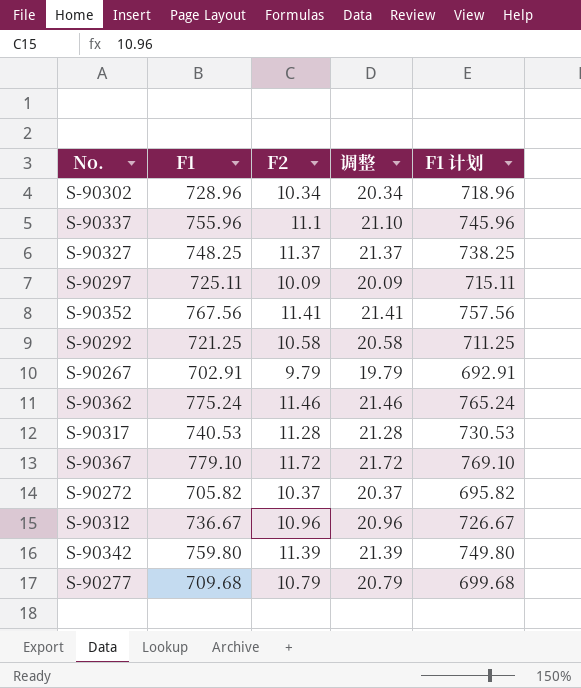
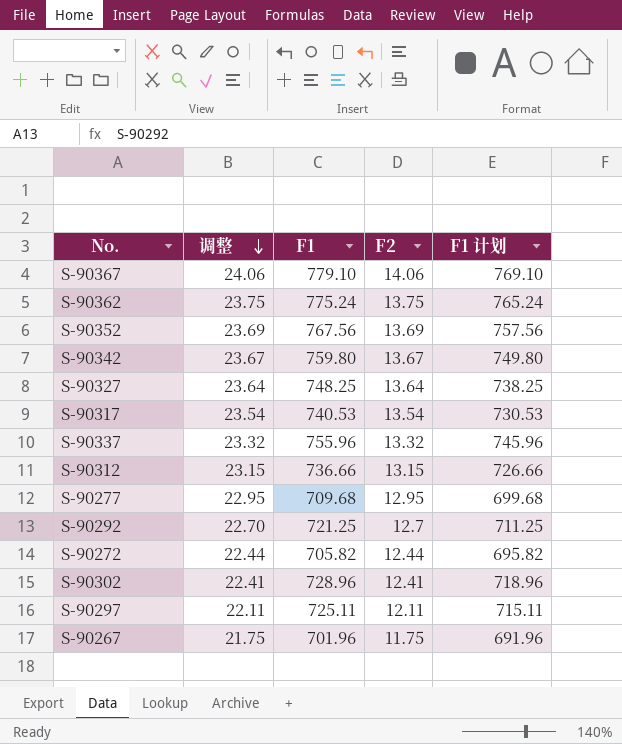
row order: none -> 调整 descending
column 调整 | position: 4 -> 2
S-90367 | 调整: 21.72 -> 24.06
S-90367 | F2: 11.72 -> 14.06
S-90362 | 调整: 21.46 -> 23.75
S-90362 | F2: 11.46 -> 13.75
S-90352 | 调整: 21.41 -> 23.69
S-90352 | F2: 11.41 -> 13.69
S-90342 | 调整: 21.39 -> 23.67
S-90342 | F2: 11.39 -> 13.67
S-90327 | 调整: 21.37 -> 23.64
S-90327 | F2: 11.37 -> 13.64
S-90317 | 调整: 21.28 -> 23.54
S-90317 | F2: 11.28 -> 13.54
S-90337 | 调整: 21.10 -> 23.32
S-90337 | F2: 11.1 -> 13.32
S-90312 | 调整: 20.96 -> 23.15
S-90312 | F1: 736.67 -> 736.66
S-90312 | F2: 10.96 -> 13.15
S-90312 | F1 计划: 726.67 -> 726.66
S-90277 | 调整: 20.79 -> 22.95
S-90277 | F2: 10.79 -> 12.95
S-90292 | 调整: 20.58 -> 22.70
S-90292 | F2: 10.58 -> 12.7
S-90272 | 调整: 20.37 -> 22.44
S-90272 | F2: 10.37 -> 12.44
S-90302 | 调整: 20.34 -> 22.41
S-90302 | F2: 10.34 -> 12.41
S-90297 | 调整: 20.09 -> 22.11
S-90297 | F2: 10.09 -> 12.11
S-90267 | 调整: 19.79 -> 21.75
S-90267 | F1: 702.91 -> 701.96
S-90267 | F2: 9.79 -> 11.75
S-90267 | F1 计划: 692.91 -> 691.96

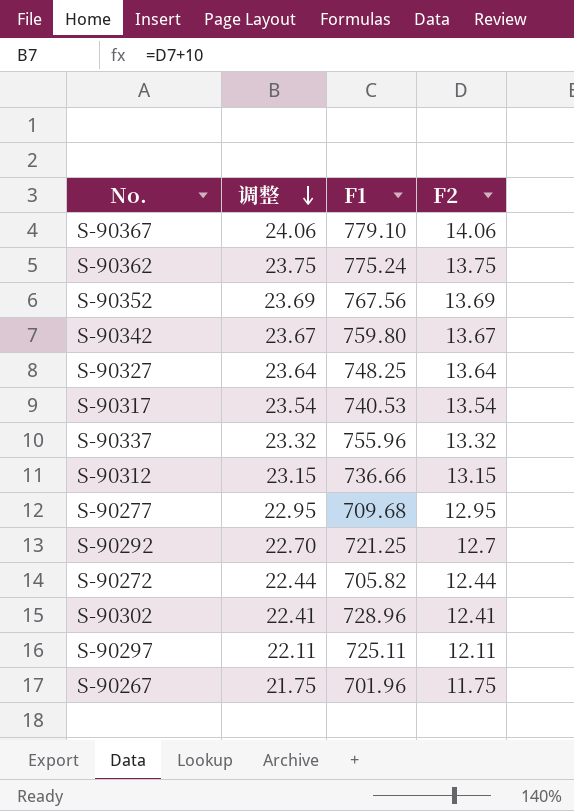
column F1 计划 | formula: [F1] - 10 -> none

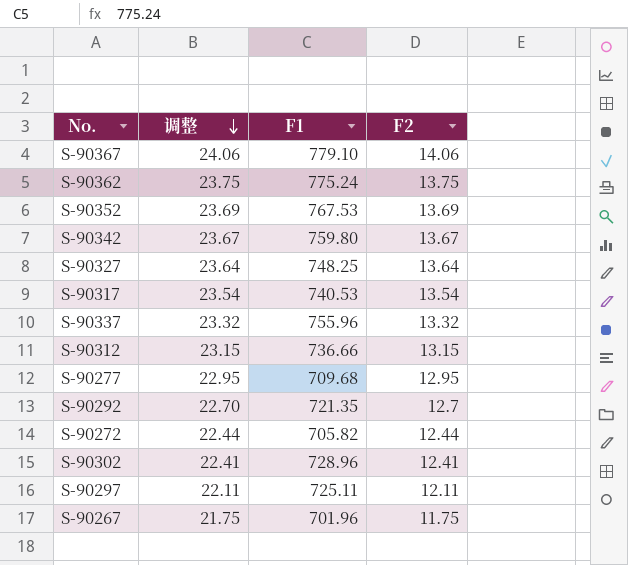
S-90352 | F1: 767.56 -> 767.53
S-90292 | F1: 721.25 -> 721.35

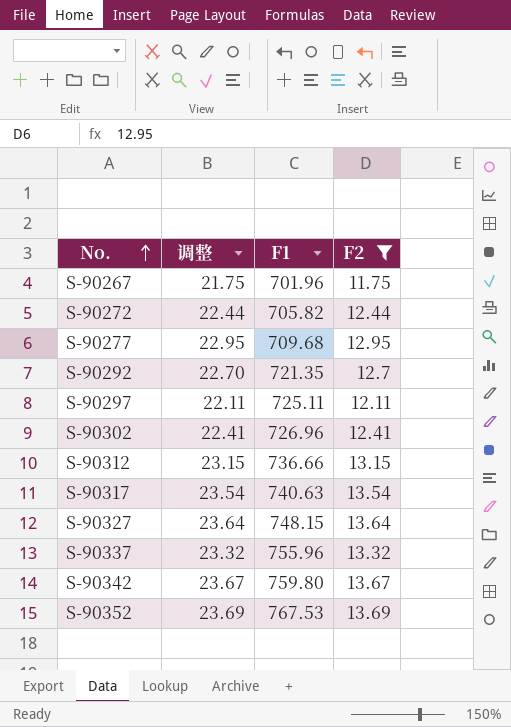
filter: none -> F2 <= 13.69
row order: 调整 descending -> No. ascending
S-90302 | F1: 728.96 -> 726.96
S-90317 | F1: 740.53 -> 740.63
S-90327 | F1: 748.25 -> 748.15

